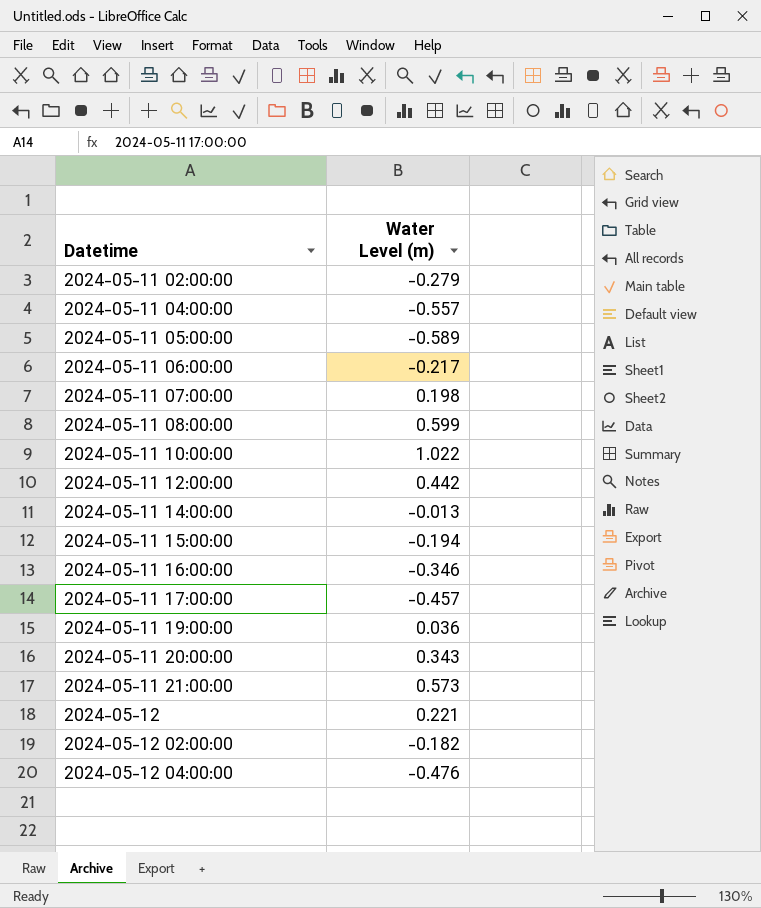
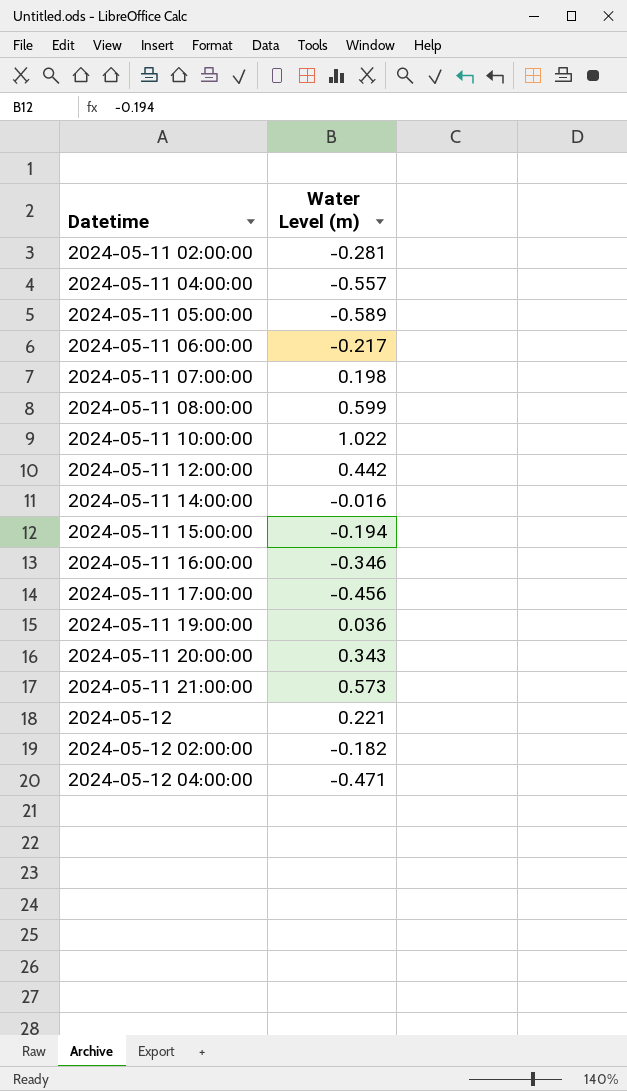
2024-05-11 02:00:00 | Water Level (m): -0.279 -> -0.281
2024-05-11 14:00:00 | Water Level (m): -0.013 -> -0.016
2024-05-11 17:00:00 | Water Level (m): -0.457 -> -0.456
2024-05-12 04:00:00 | Water Level (m): -0.476 -> -0.471

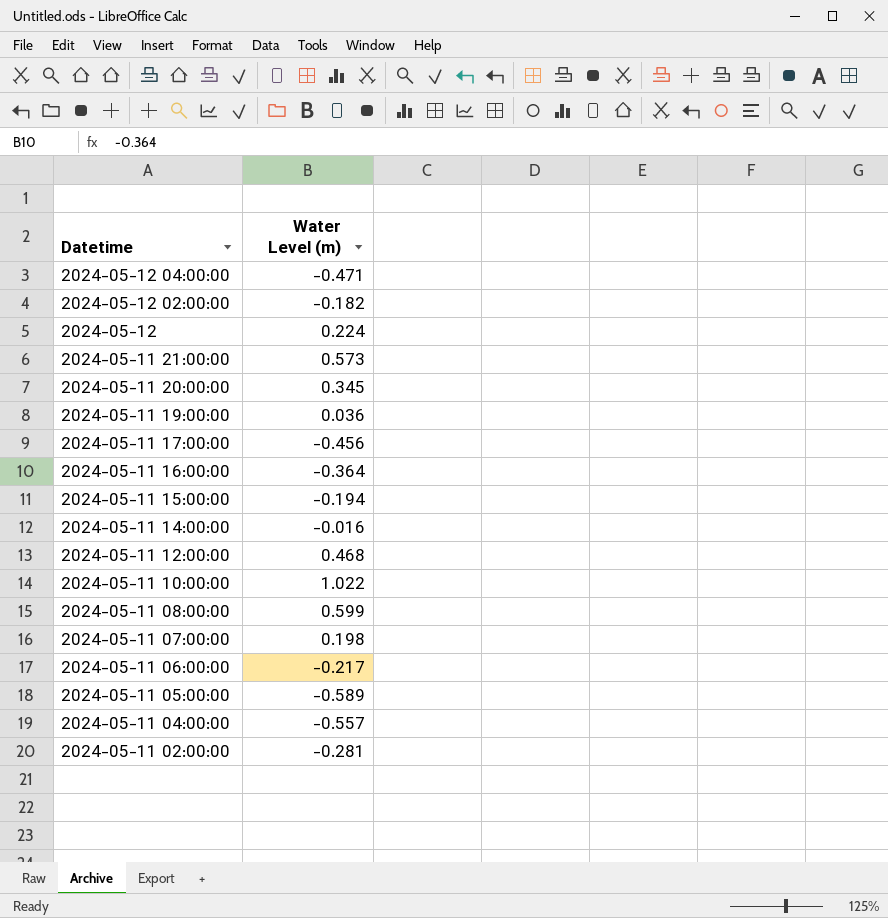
row order: Datetime ascending -> Datetime descending
2024-05-12 | Water Level (m): 0.221 -> 0.224
2024-05-11 20:00:00 | Water Level (m): 0.343 -> 0.345
2024-05-11 16:00:00 | Water Level (m): -0.346 -> -0.364
2024-05-11 12:00:00 | Water Level (m): 0.442 -> 0.468

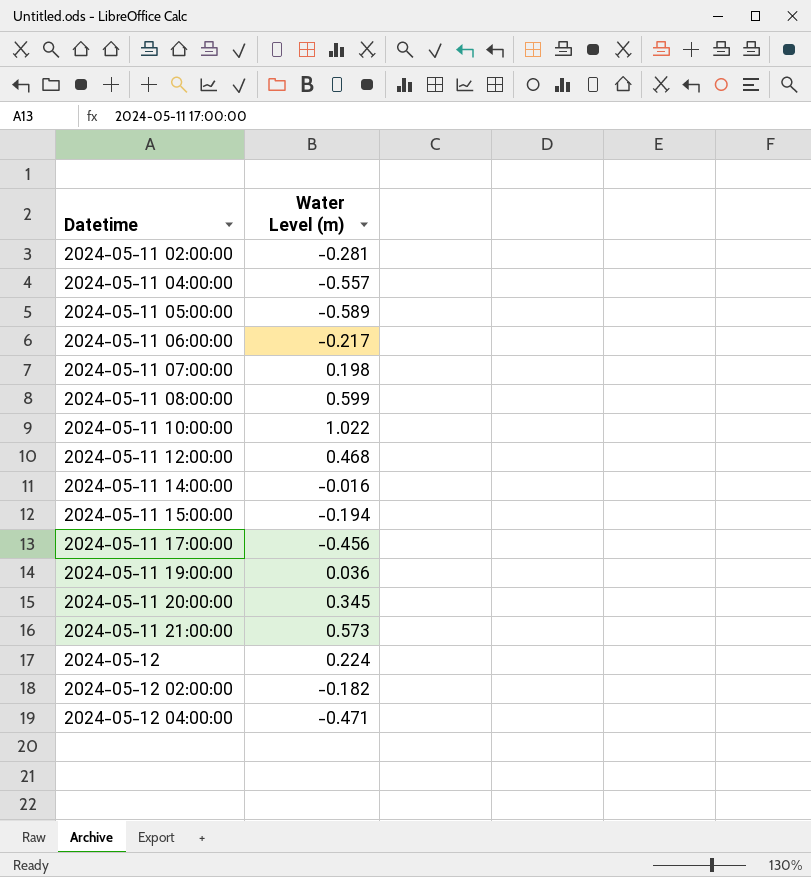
row order: Datetime descending -> Datetime ascending
row 2024-05-11 16:00:00: -0.364 -> none

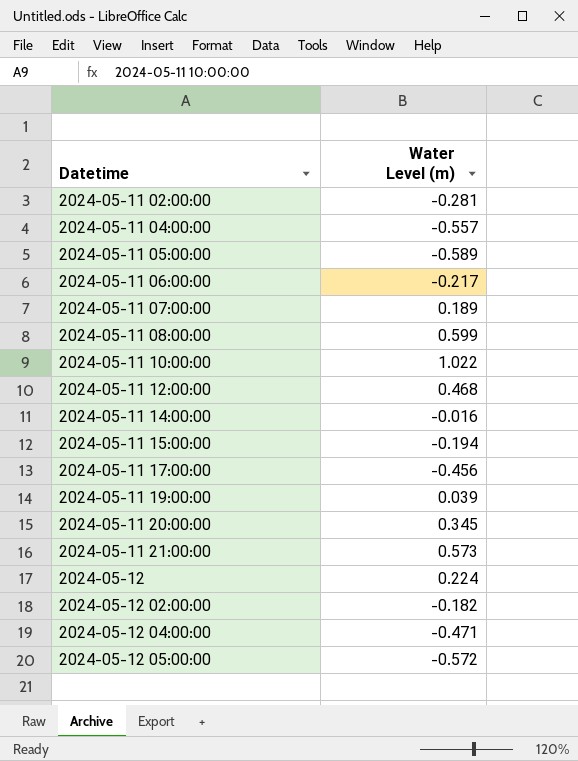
2024-05-11 07:00:00 | Water Level (m): 0.198 -> 0.189
2024-05-11 19:00:00 | Water Level (m): 0.036 -> 0.039
row 2024-05-12 05:00:00: none -> -0.572

